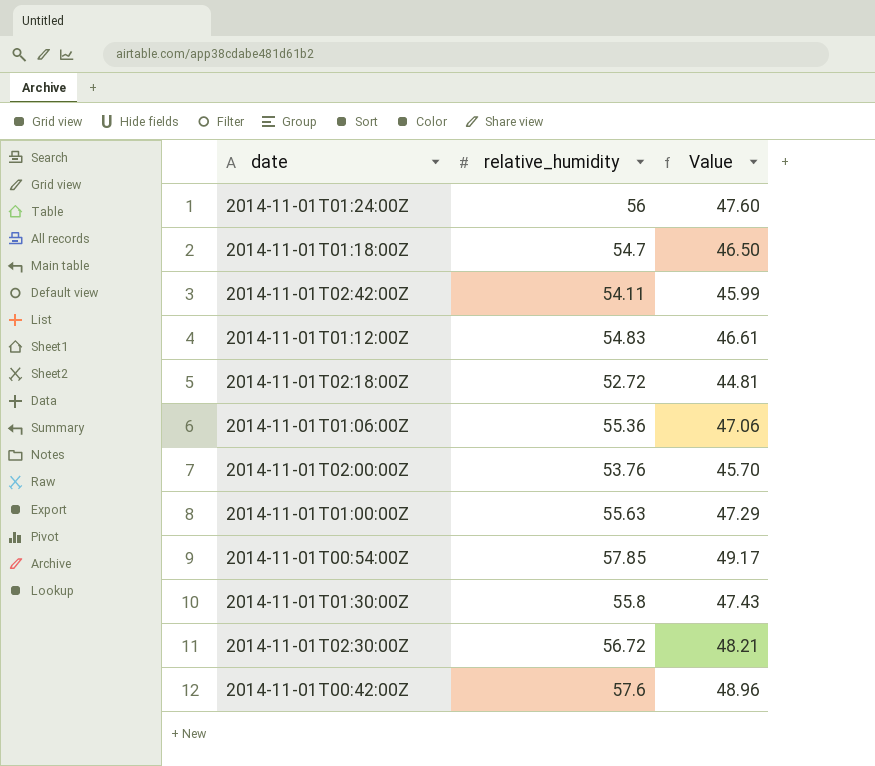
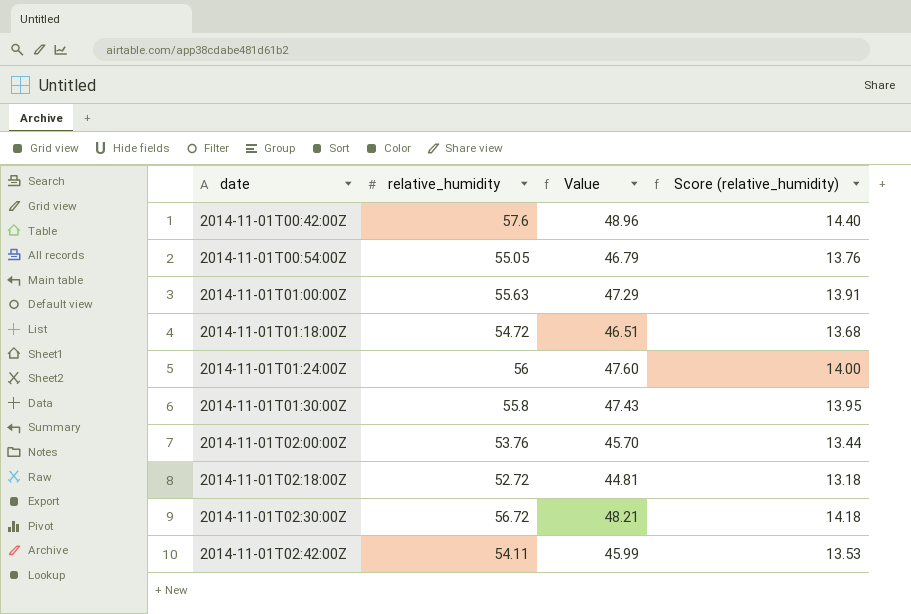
row order: none -> date ascending
column Score (relative_humidity) | formula: none -> [relative_humidity] * 0.25
row 2014-11-01T01:12:00Z: 54.83 | 46.61 -> none
row 2014-11-01T01:06:00Z: 55.36 | 47.06 -> none
2014-11-01T00:54:00Z | relative_humidity: 57.85 -> 55.05
2014-11-01T00:54:00Z | Value: 49.17 -> 46.79
2014-11-01T01:18:00Z | relative_humidity: 54.7 -> 54.72
2014-11-01T01:18:00Z | Value: 46.50 -> 46.51

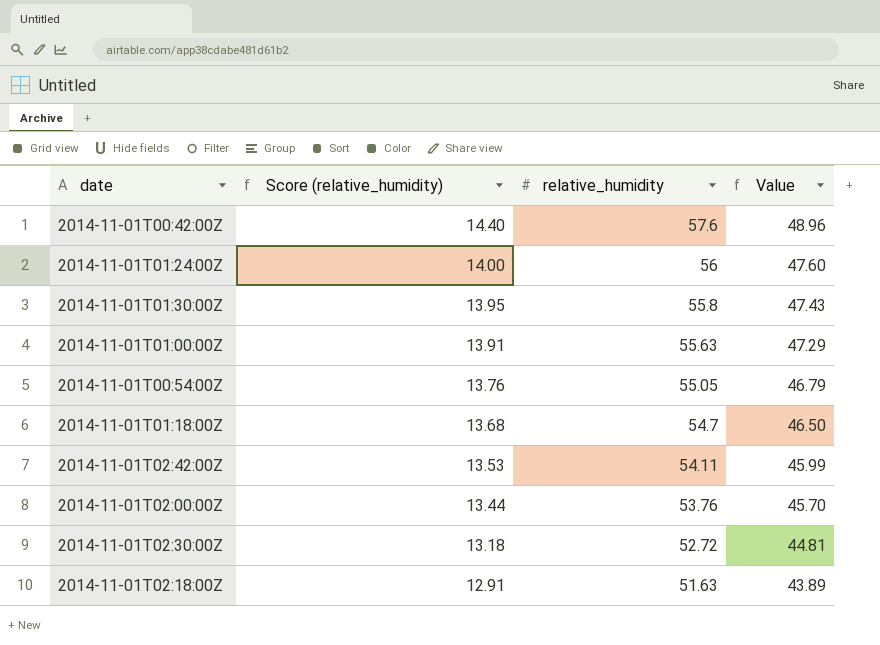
row order: date ascending -> Score (relative_humidity) descending
column Score (relative_humidity) | position: 4 -> 2
2014-11-01T01:18:00Z | relative_humidity: 54.72 -> 54.7
2014-11-01T01:18:00Z | Value: 46.51 -> 46.50
2014-11-01T02:30:00Z | Score (relative_humidity): 14.18 -> 13.18
2014-11-01T02:30:00Z | relative_humidity: 56.72 -> 52.72
2014-11-01T02:30:00Z | Value: 48.21 -> 44.81
2014-11-01T02:18:00Z | Score (relative_humidity): 13.18 -> 12.91
2014-11-01T02:18:00Z | relative_humidity: 52.72 -> 51.63
2014-11-01T02:18:00Z | Value: 44.81 -> 43.89

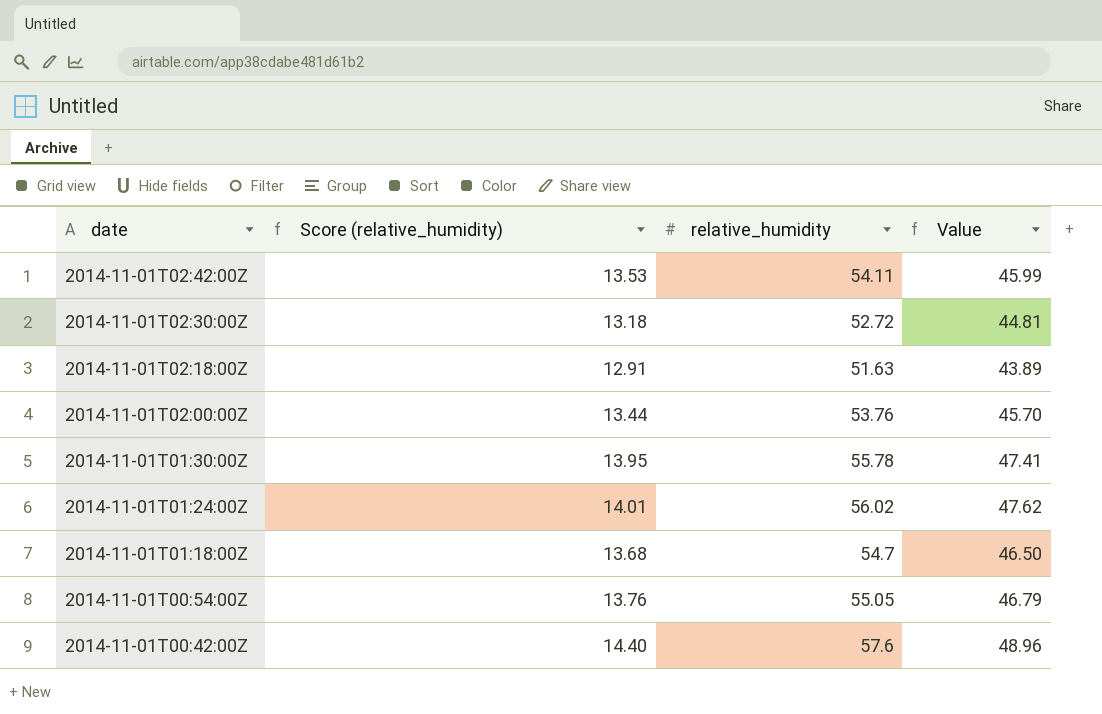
row order: Score (relative_humidity) descending -> date descending
row 2014-11-01T01:00:00Z: 13.91 | 55.63 | 47.29 -> none
2014-11-01T01:30:00Z | relative_humidity: 55.8 -> 55.78
2014-11-01T01:30:00Z | Value: 47.43 -> 47.41
2014-11-01T01:24:00Z | Score (relative_humidity): 14.00 -> 14.01
2014-11-01T01:24:00Z | relative_humidity: 56 -> 56.02
2014-11-01T01:24:00Z | Value: 47.60 -> 47.62

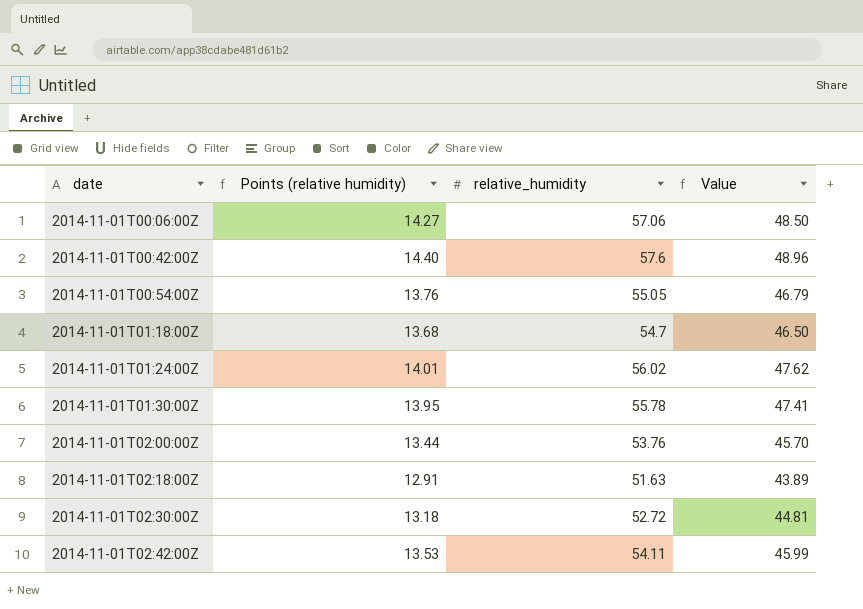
row order: date descending -> date ascending
column name: Score (relative_humidity) -> Points (relative humidity)
row 2014-11-01T00:06:00Z: none -> 14.27 | 57.06 | 48.50

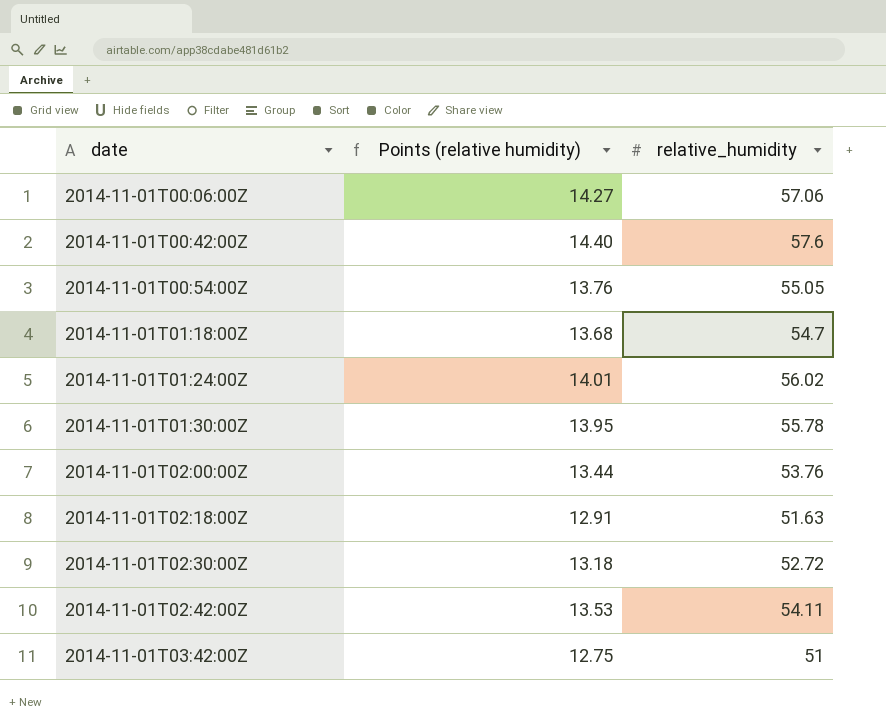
column Value | formula: [relative_humidity] * 0.85 -> none
row 2014-11-01T03:42:00Z: none -> 12.75 | 51

